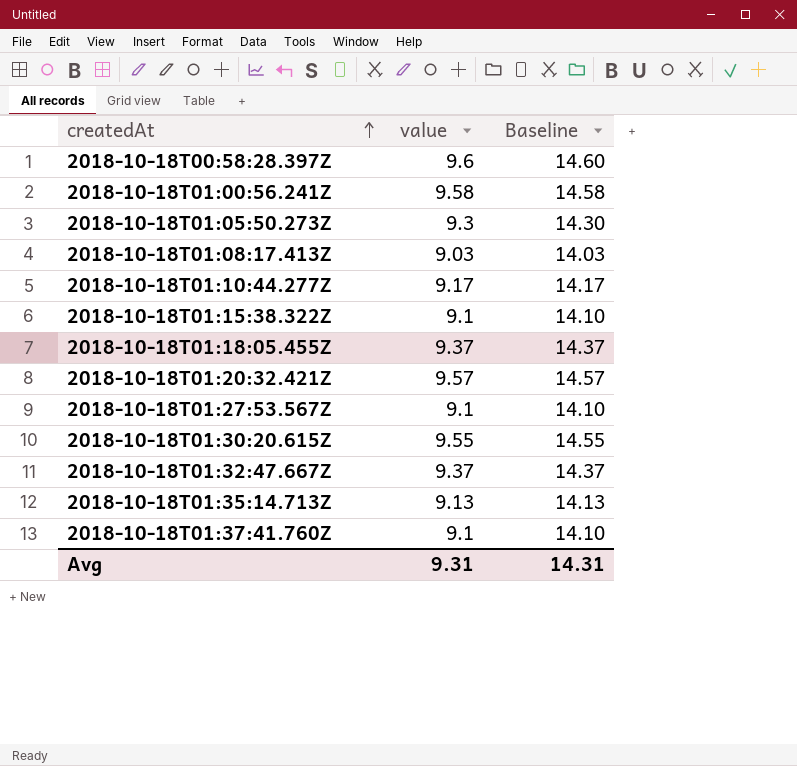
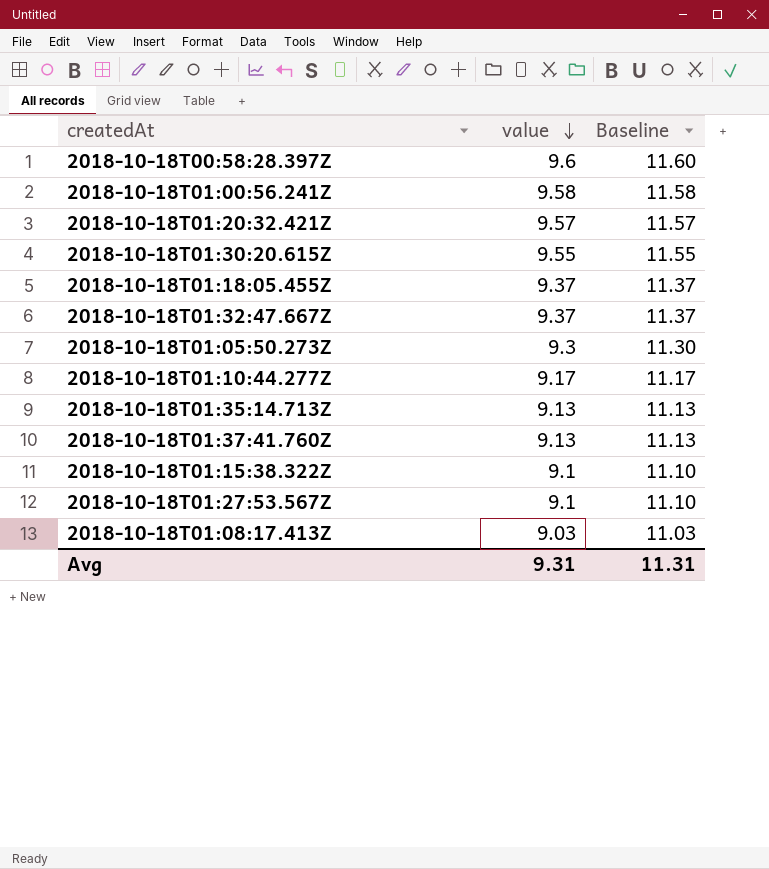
row order: createdAt ascending -> value descending
column Baseline | formula: [value] + 5 -> [value] + 2
2018-10-18T01:37:41.760Z | value: 9.1 -> 9.13
Avg | Baseline: 14.31 -> 11.31

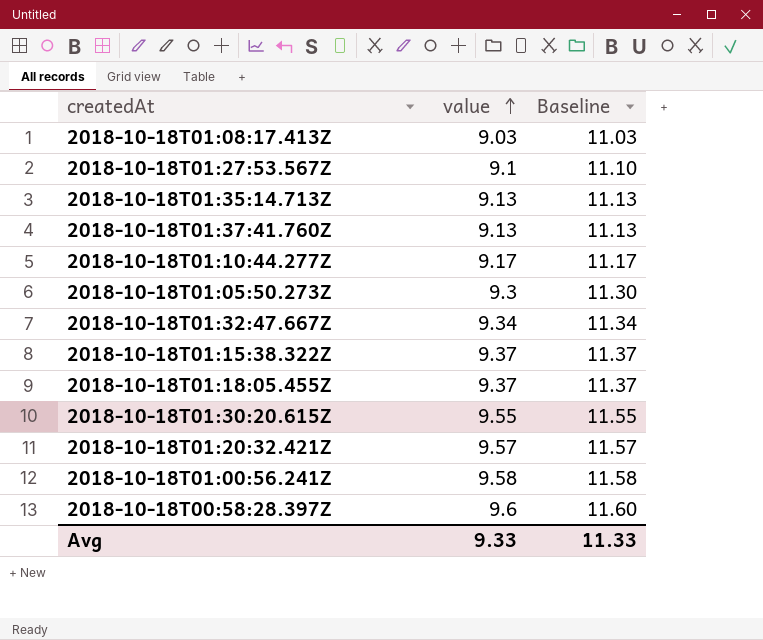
row order: value descending -> value ascending
2018-10-18T01:32:47.667Z | value: 9.37 -> 9.34
2018-10-18T01:32:47.667Z | Baseline: 11.37 -> 11.34
2018-10-18T01:15:38.322Z | value: 9.1 -> 9.37
2018-10-18T01:15:38.322Z | Baseline: 11.10 -> 11.37
Avg | value: 9.31 -> 9.33
Avg | Baseline: 11.31 -> 11.33

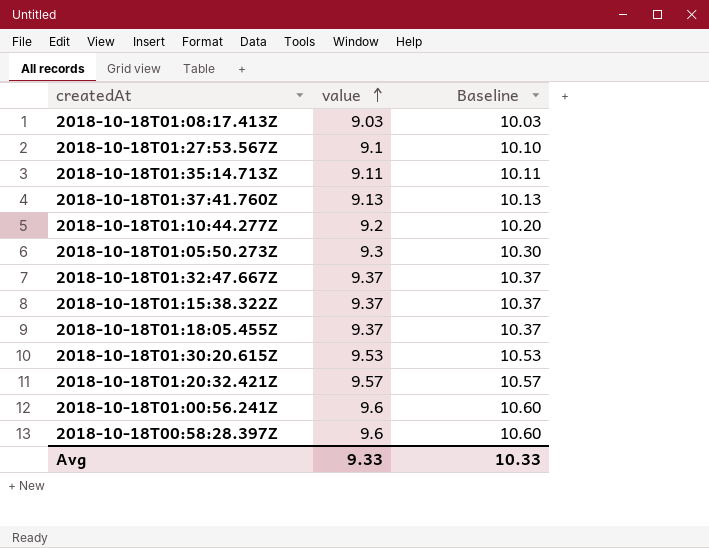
column Baseline | formula: [value] + 2 -> [value] + 1
2018-10-18T01:35:14.713Z | value: 9.13 -> 9.11
2018-10-18T01:10:44.277Z | value: 9.17 -> 9.2
2018-10-18T01:32:47.667Z | value: 9.34 -> 9.37
2018-10-18T01:30:20.615Z | value: 9.55 -> 9.53
2018-10-18T01:00:56.241Z | value: 9.58 -> 9.6
Avg | Baseline: 11.33 -> 10.33

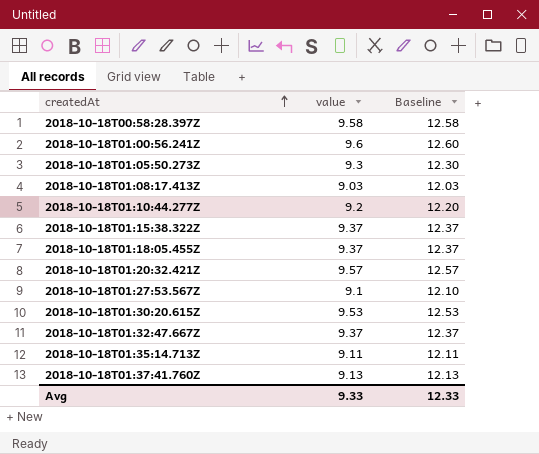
row order: value ascending -> createdAt ascending
column Baseline | formula: [value] + 1 -> [value] + 3
2018-10-18T00:58:28.397Z | value: 9.6 -> 9.58
Avg | Baseline: 10.33 -> 12.33

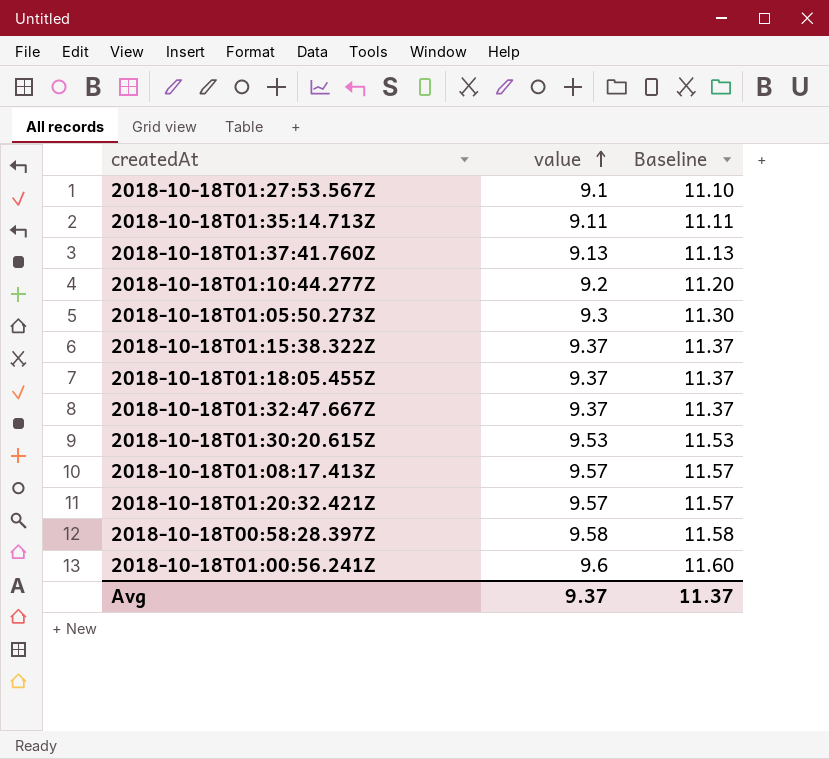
row order: createdAt ascending -> value ascending
column Baseline | formula: [value] + 3 -> [value] + 2
2018-10-18T01:08:17.413Z | value: 9.03 -> 9.57
Avg | value: 9.33 -> 9.37
Avg | Baseline: 12.33 -> 11.37

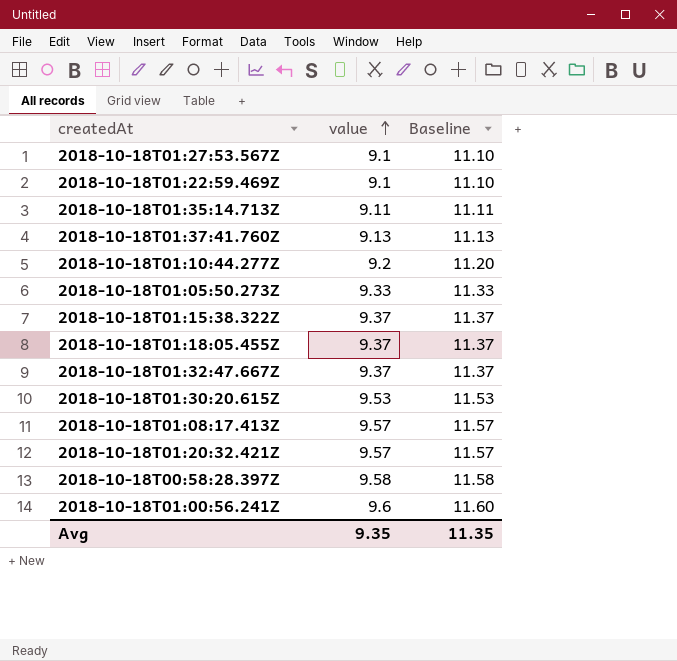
row 2018-10-18T01:22:59.469Z: none -> 9.1 | 11.10
2018-10-18T01:05:50.273Z | value: 9.3 -> 9.33
2018-10-18T01:05:50.273Z | Baseline: 11.30 -> 11.33
Avg | value: 9.37 -> 9.35
Avg | Baseline: 11.37 -> 11.35

